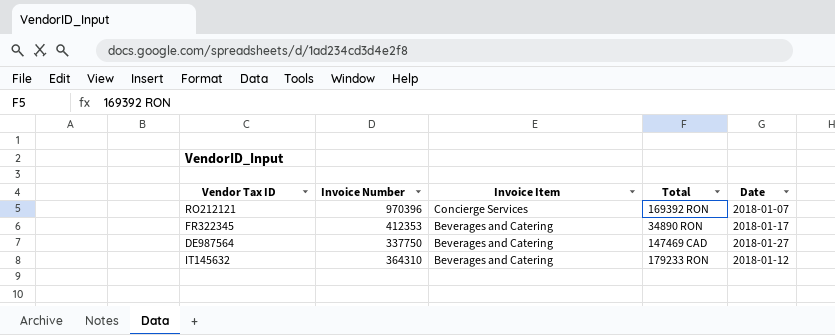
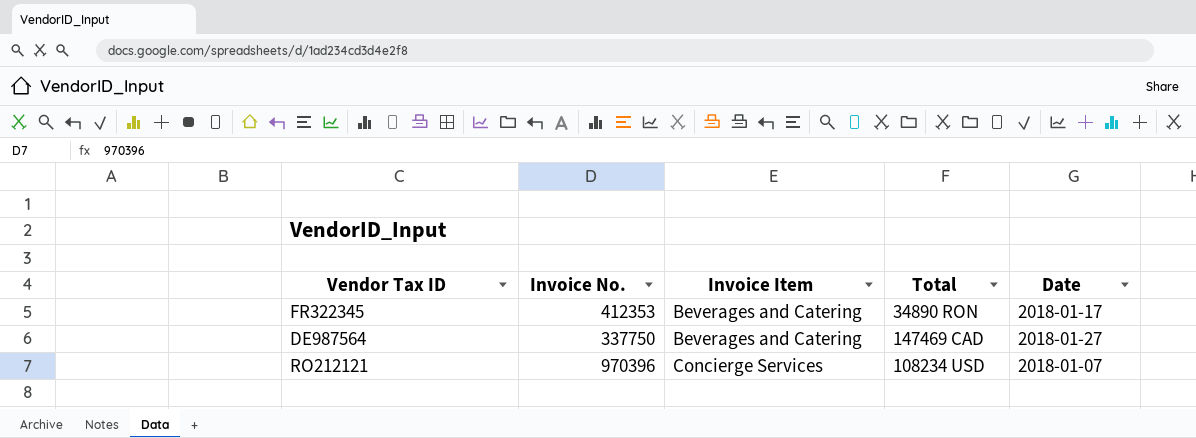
row order: Invoice Item descending -> Invoice Item ascending
column name: Invoice Number -> Invoice No.
row IT145632: 364310 | Beverages and Catering | 179233 RON | 2018-01-12 -> none
RO212121 | Total: 169392 RON -> 108234 USD

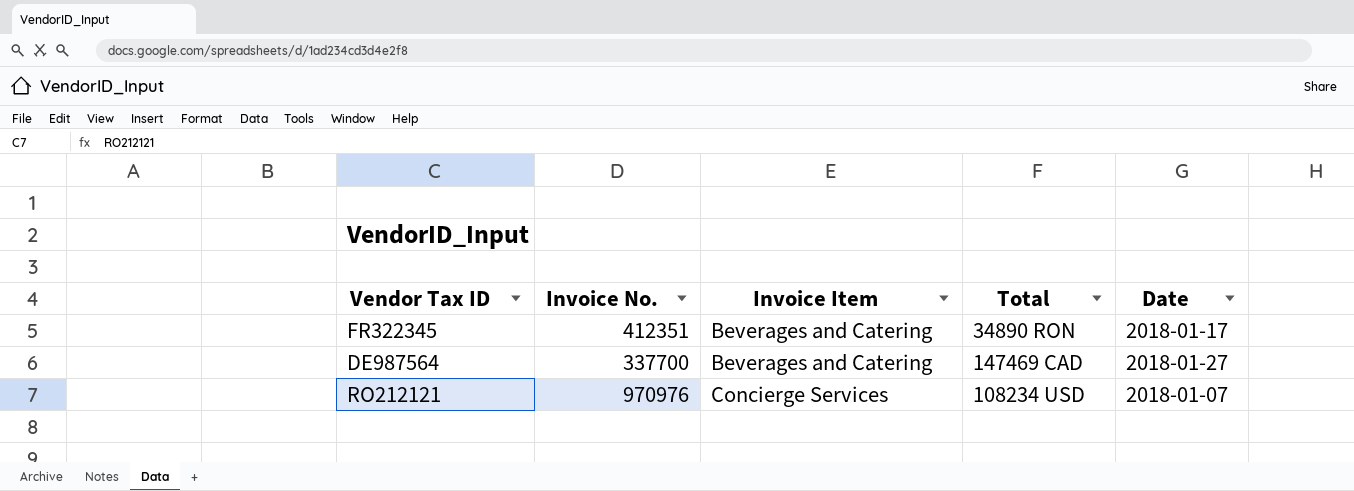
FR322345 | Invoice No.: 412353 -> 412351
DE987564 | Invoice No.: 337750 -> 337700
RO212121 | Invoice No.: 970396 -> 970976

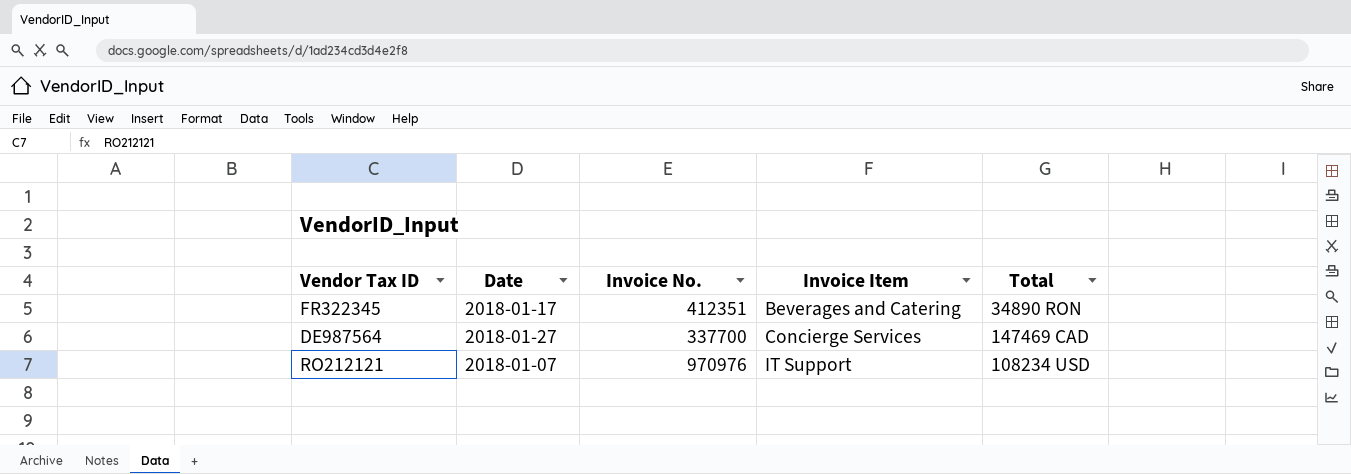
column Date | position: 5 -> 2
DE987564 | Invoice Item: Beverages and Catering -> Concierge Services
RO212121 | Invoice Item: Concierge Services -> IT Support

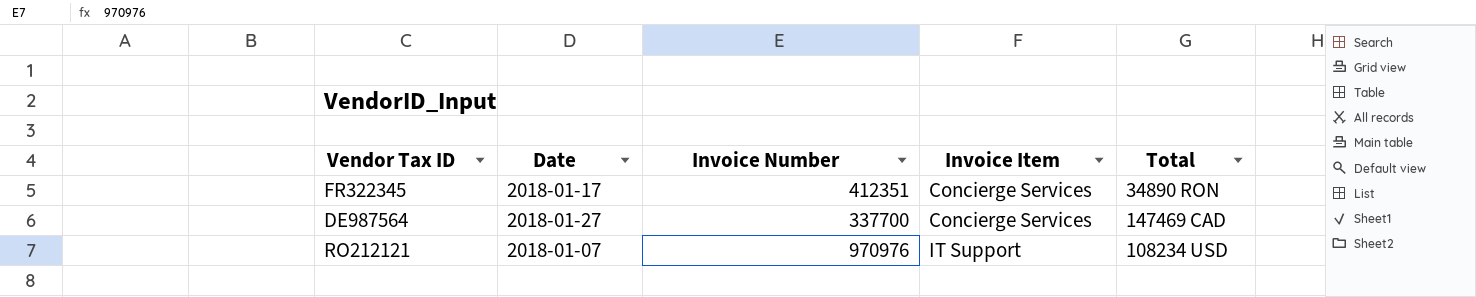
column name: Invoice No. -> Invoice Number
FR322345 | Invoice Item: Beverages and Catering -> Concierge Services

